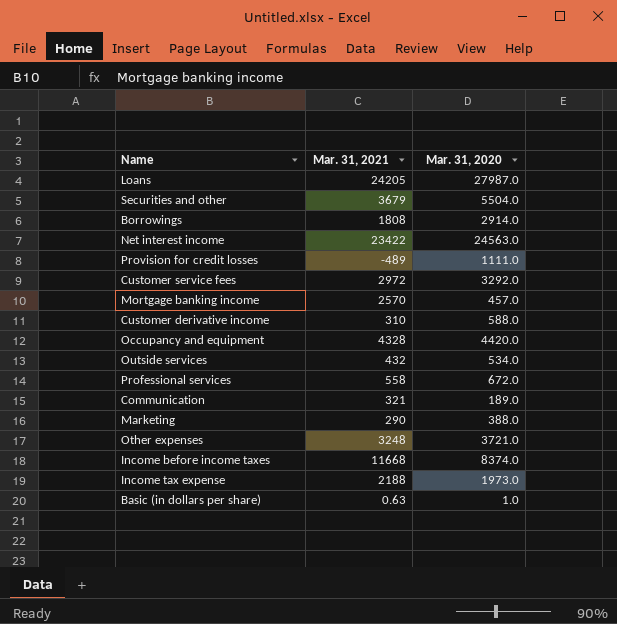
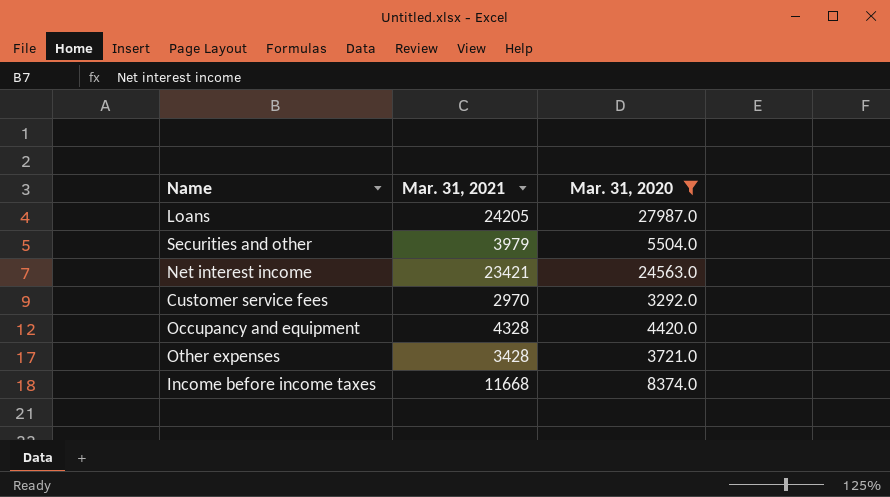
filter: none -> Mar. 31, 2020 >= 3292.0
Securities and other | Mar. 31, 2021: 3679 -> 3979
Net interest income | Mar. 31, 2021: 23422 -> 23421
Customer service fees | Mar. 31, 2021: 2972 -> 2970
Other expenses | Mar. 31, 2021: 3248 -> 3428

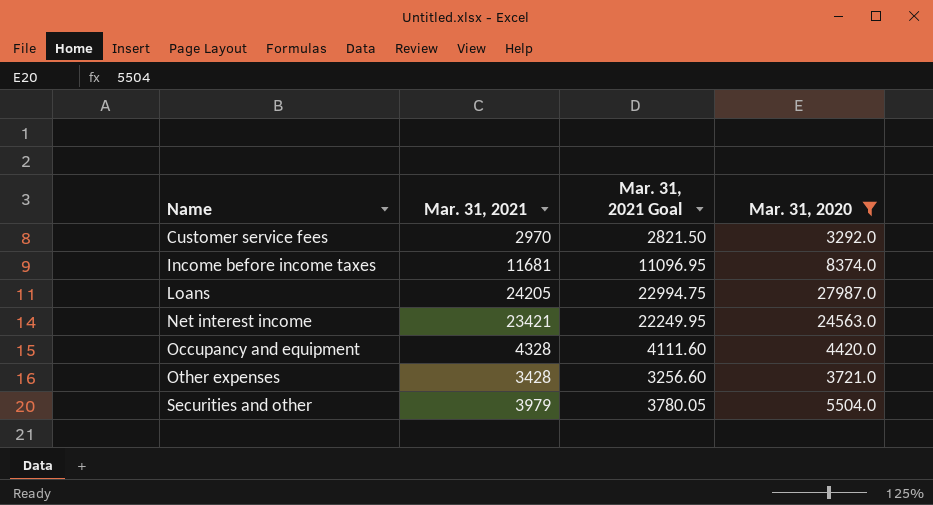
row order: none -> Name ascending
column Mar. 31, 2021 Goal | formula: none -> [Mar. 31, 2021] * 0.95
Income before income taxes | Mar. 31, 2021: 11668 -> 11681

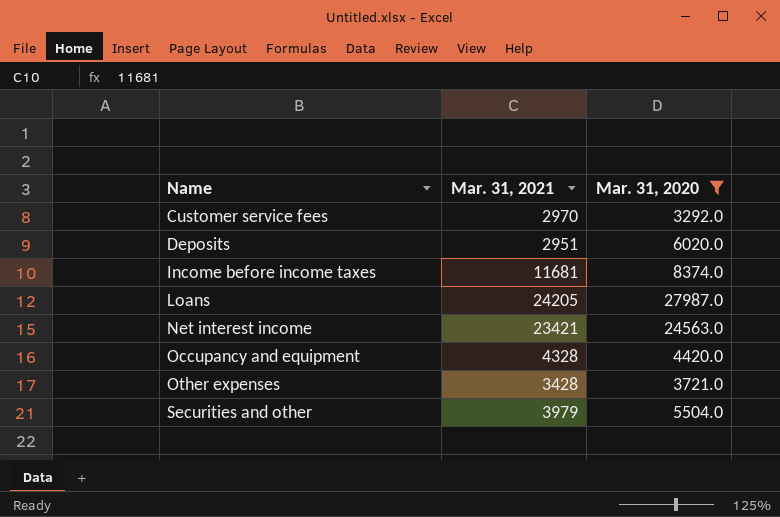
column Mar. 31, 2021 Goal | formula: [Mar. 31, 2021] * 0.95 -> none
row Deposits: none -> 2951 | 6020.0

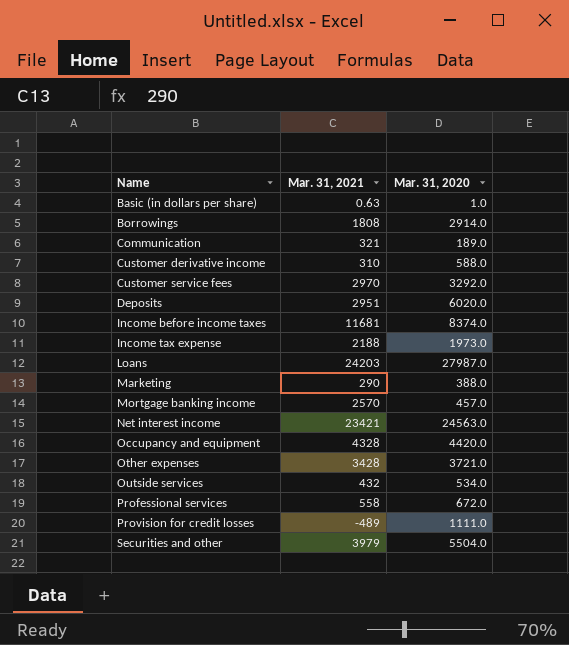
filter: Mar. 31, 2020 >= 3292.0 -> none
Loans | Mar. 31, 2021: 24205 -> 24203

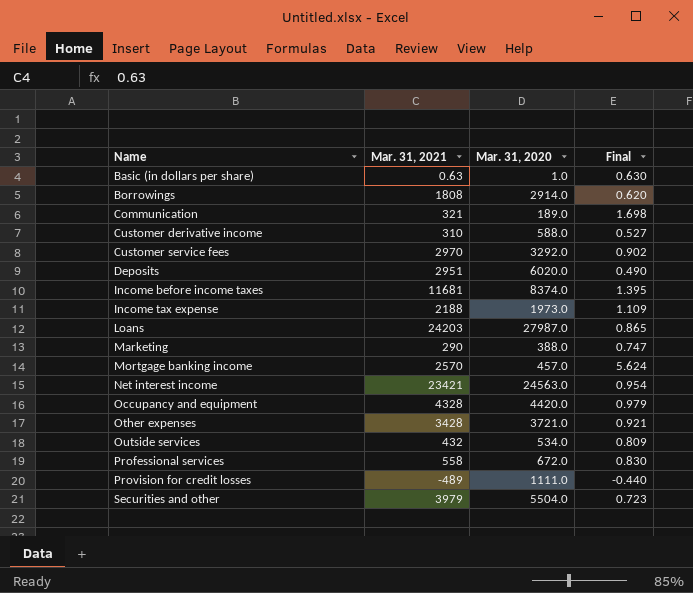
column Final | formula: none -> [Mar. 31, 2021] / [Mar. 31, 2020]

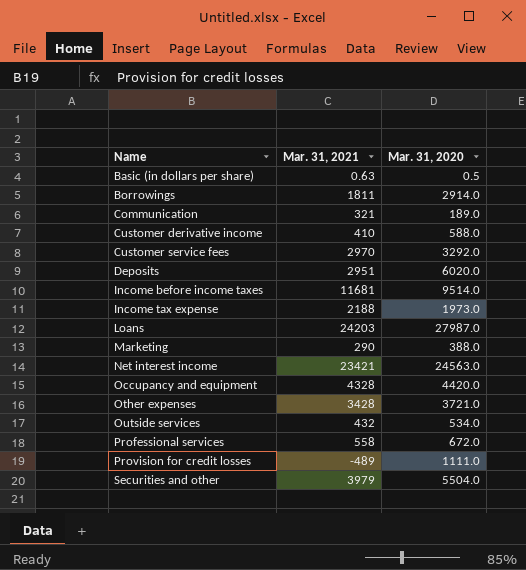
column Final | formula: [Mar. 31, 2021] / [Mar. 31, 2020] -> none
row Mortgage banking income: 2570 | 457.0 | 5.624 -> none
Basic (in dollars per share) | Mar. 31, 2020: 1.0 -> 0.5
Borrowings | Mar. 31, 2021: 1808 -> 1811
Customer derivative income | Mar. 31, 2021: 310 -> 410
Income before income taxes | Mar. 31, 2020: 8374.0 -> 9514.0

